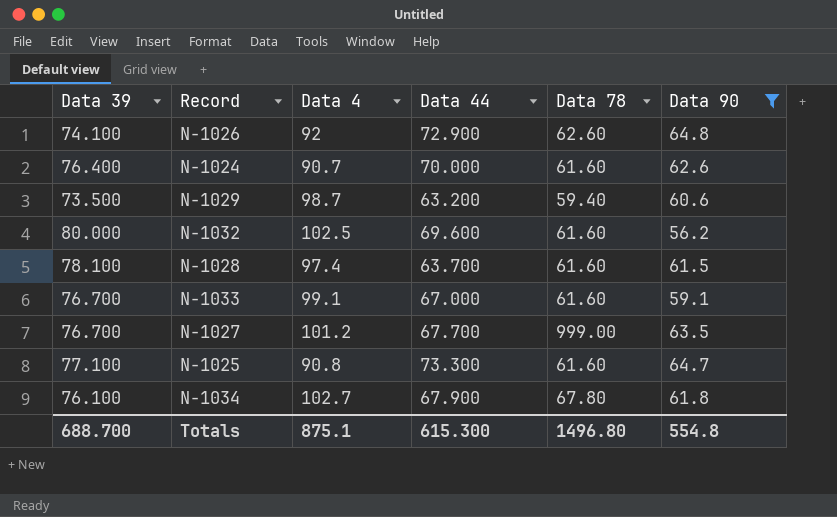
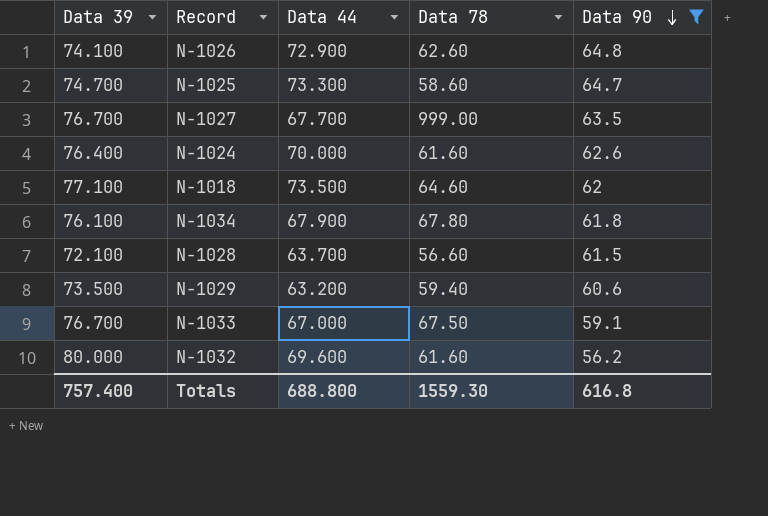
row order: none -> Data 90 descending
column Data 4 | position: 3 -> none
N-1025 | Data 39: 77.100 -> 74.700
N-1025 | Data 78: 61.60 -> 58.60
row N-1018: none -> 77.100 | 73.500 | 64.60 | 62
N-1028 | Data 39: 78.100 -> 72.100
N-1028 | Data 78: 61.60 -> 56.60
N-1033 | Data 78: 61.60 -> 67.50
Totals | Data 39: 688.700 -> 757.400
Totals | Data 44: 615.300 -> 688.800
Totals | Data 78: 1496.80 -> 1559.30
Totals | Data 90: 554.8 -> 616.8

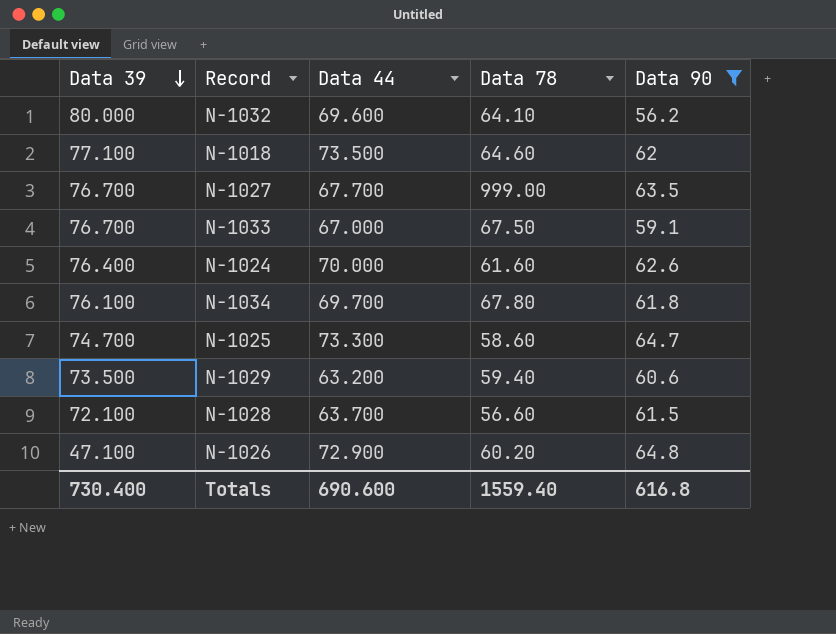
row order: Data 90 descending -> Data 39 descending
N-1032 | Data 78: 61.60 -> 64.10
N-1034 | Data 44: 67.900 -> 69.700
N-1026 | Data 39: 74.100 -> 47.100
N-1026 | Data 78: 62.60 -> 60.20
Totals | Data 39: 757.400 -> 730.400
Totals | Data 44: 688.800 -> 690.600
Totals | Data 78: 1559.30 -> 1559.40

